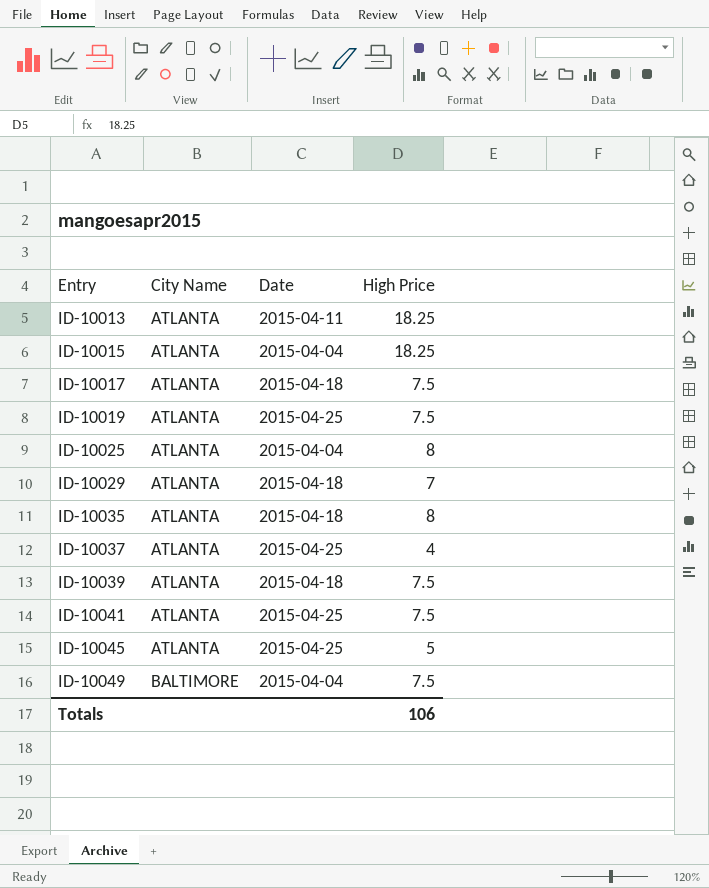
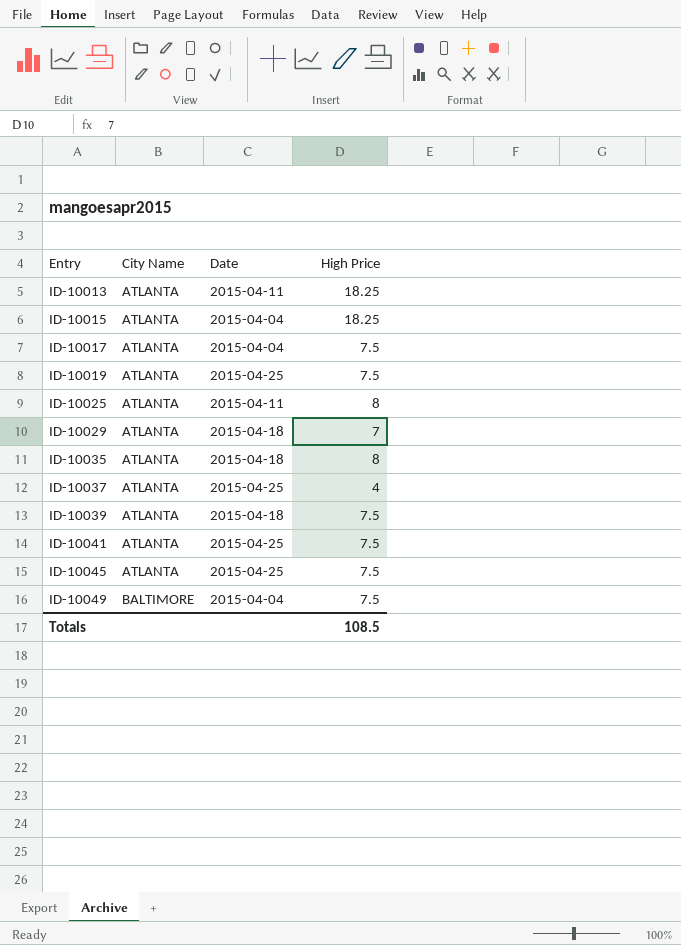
ID-10017 | Date: 2015-04-18 -> 2015-04-04
ID-10025 | Date: 2015-04-04 -> 2015-04-11
ID-10045 | High Price: 5 -> 7.5
Totals | High Price: 106 -> 108.5

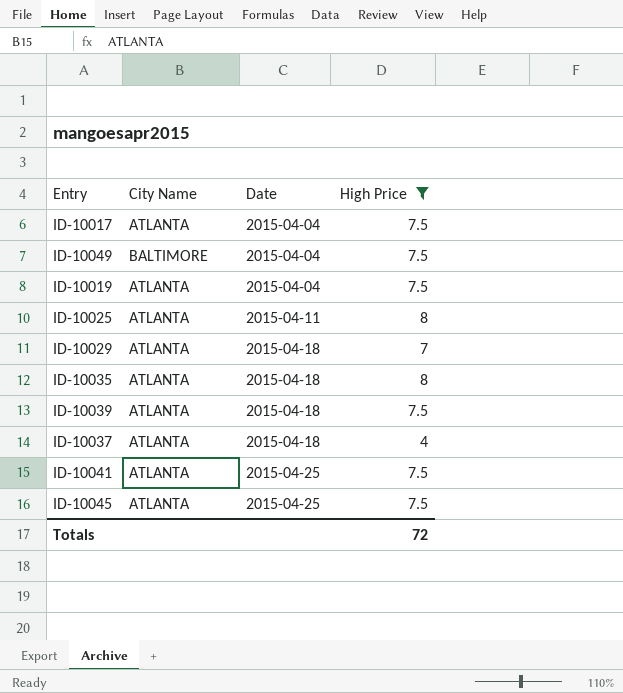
filter: none -> High Price != 18.25
row order: Entry ascending -> Date ascending
ID-10019 | Date: 2015-04-25 -> 2015-04-04
ID-10037 | Date: 2015-04-25 -> 2015-04-18
Totals | High Price: 108.5 -> 72

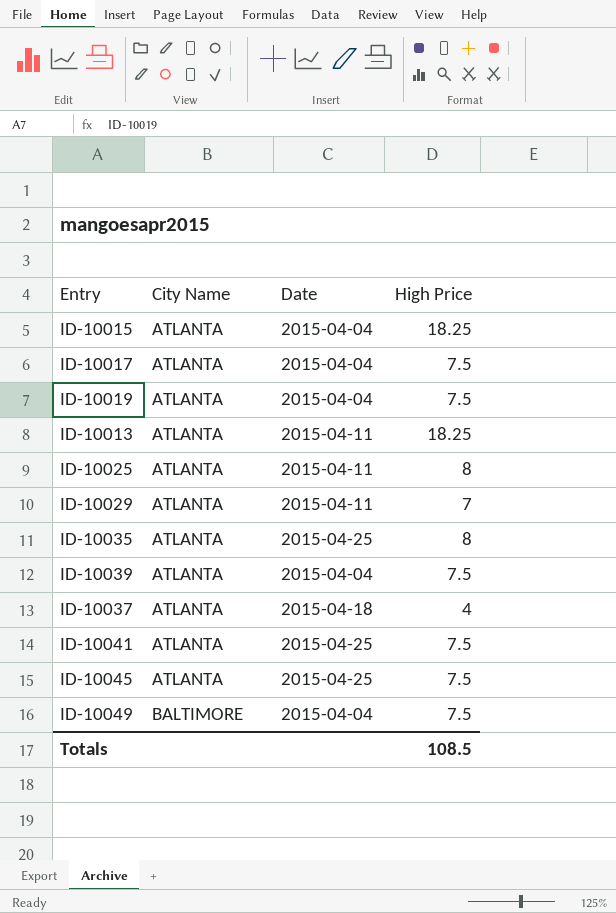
filter: High Price != 18.25 -> none
row order: Date ascending -> City Name ascending
ID-10029 | Date: 2015-04-18 -> 2015-04-11
ID-10035 | Date: 2015-04-18 -> 2015-04-25
ID-10039 | Date: 2015-04-18 -> 2015-04-04
Totals | High Price: 72 -> 108.5

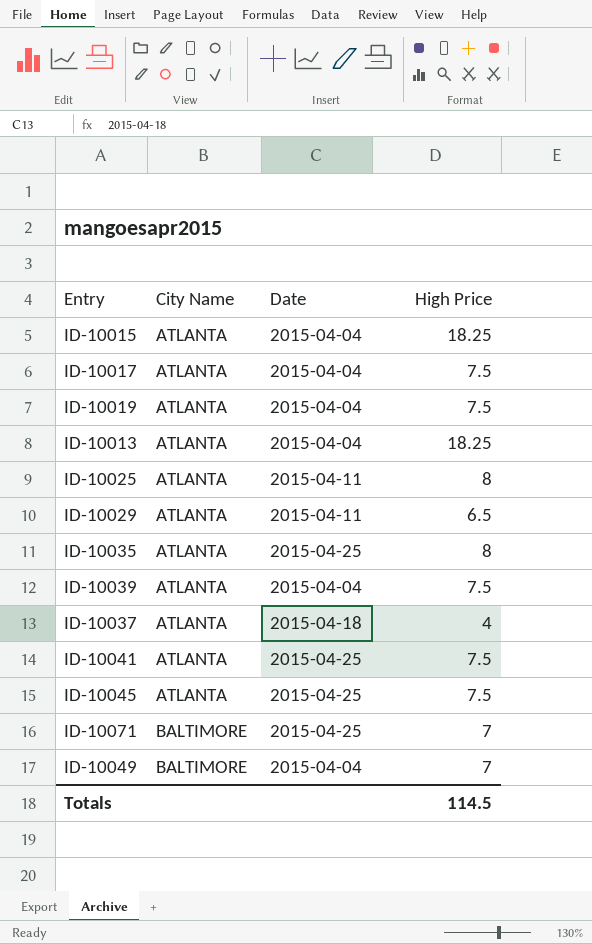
ID-10013 | Date: 2015-04-11 -> 2015-04-04
ID-10029 | High Price: 7 -> 6.5
row ID-10071: none -> BALTIMORE | 2015-04-25 | 7
ID-10049 | High Price: 7.5 -> 7
Totals | High Price: 108.5 -> 114.5

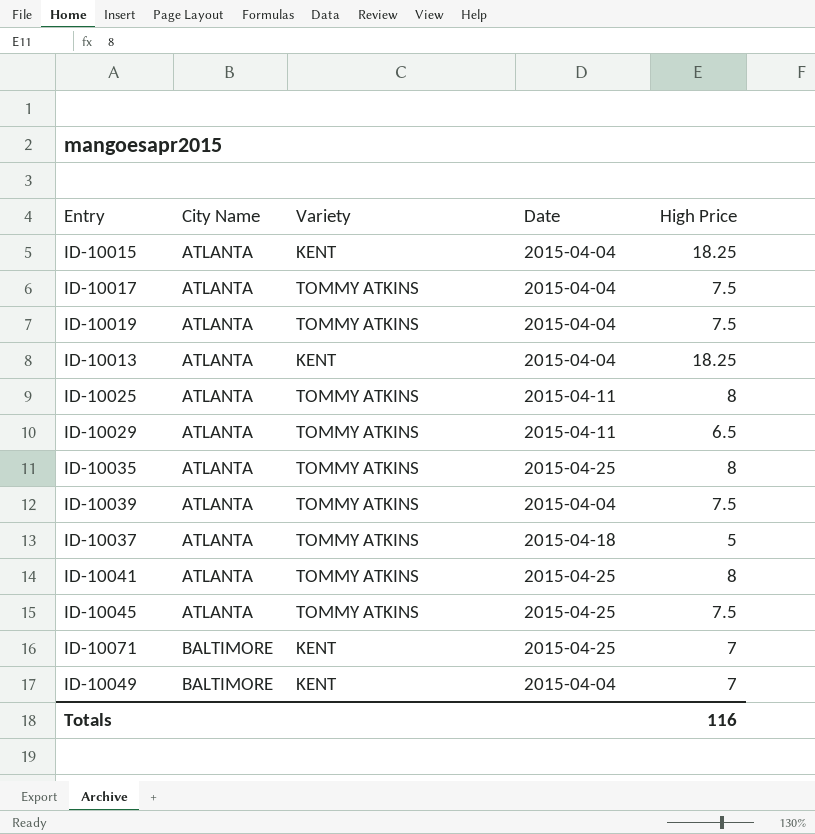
column Variety | position: none -> 3
ID-10037 | High Price: 4 -> 5
ID-10041 | High Price: 7.5 -> 8
Totals | High Price: 114.5 -> 116

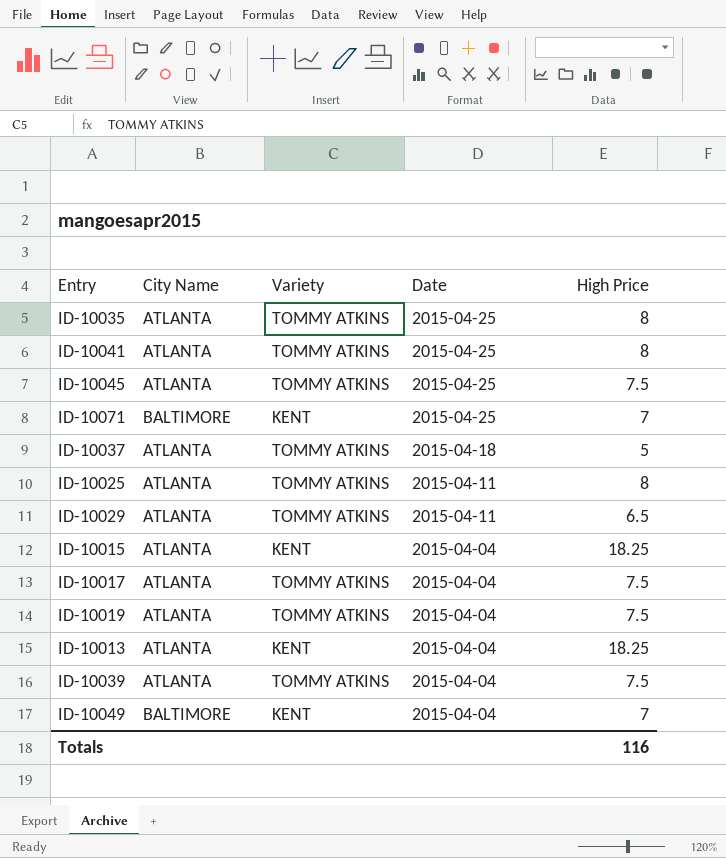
row order: City Name ascending -> Date descending

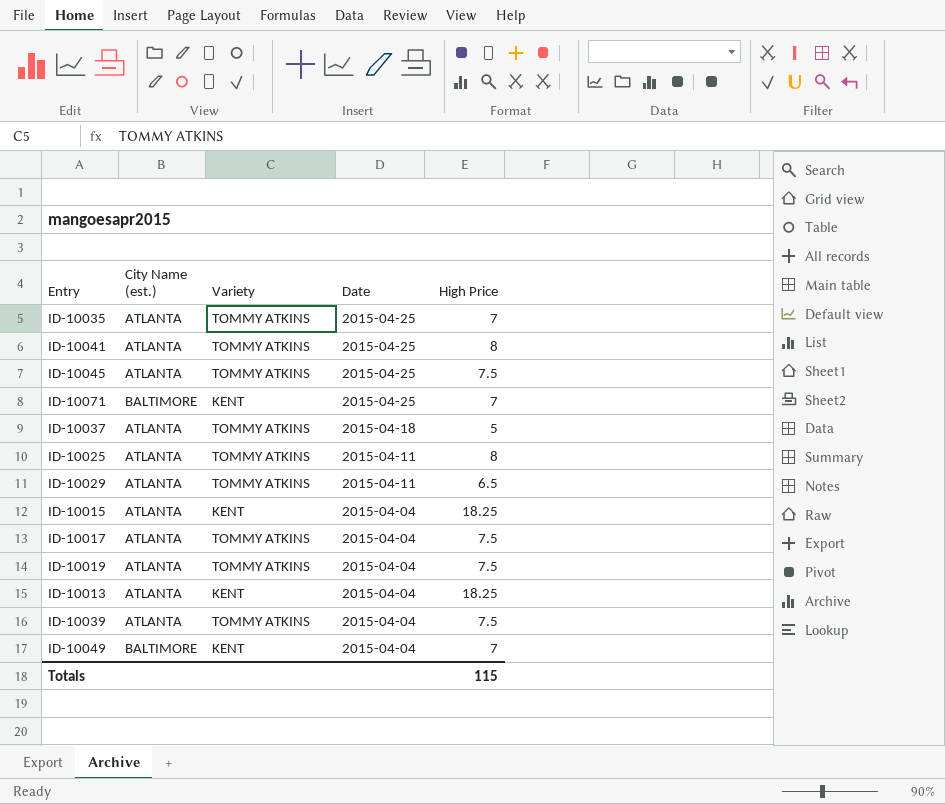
column name: City Name -> City Name (est.)
ID-10035 | High Price: 8 -> 7
Totals | High Price: 116 -> 115

